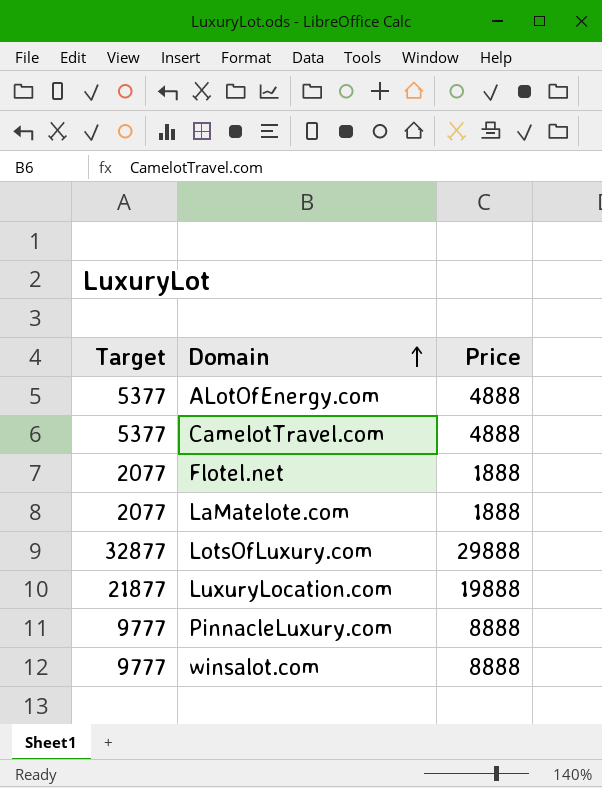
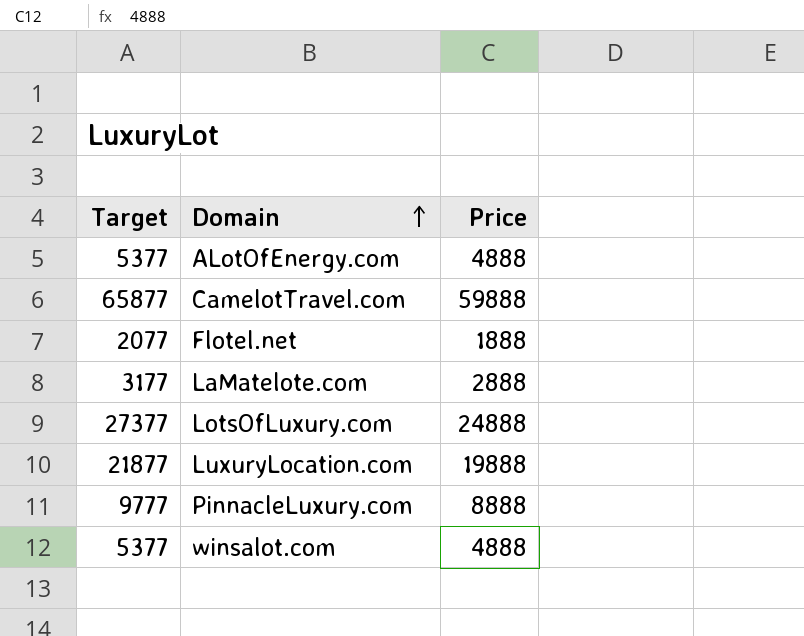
CamelotTravel.com | Target: 5377 -> 65877
CamelotTravel.com | Price: 4888 -> 59888
LaMatelote.com | Target: 2077 -> 3177
LaMatelote.com | Price: 1888 -> 2888
LotsOfLuxury.com | Target: 32877 -> 27377
LotsOfLuxury.com | Price: 29888 -> 24888
winsalot.com | Target: 9777 -> 5377
winsalot.com | Price: 8888 -> 4888

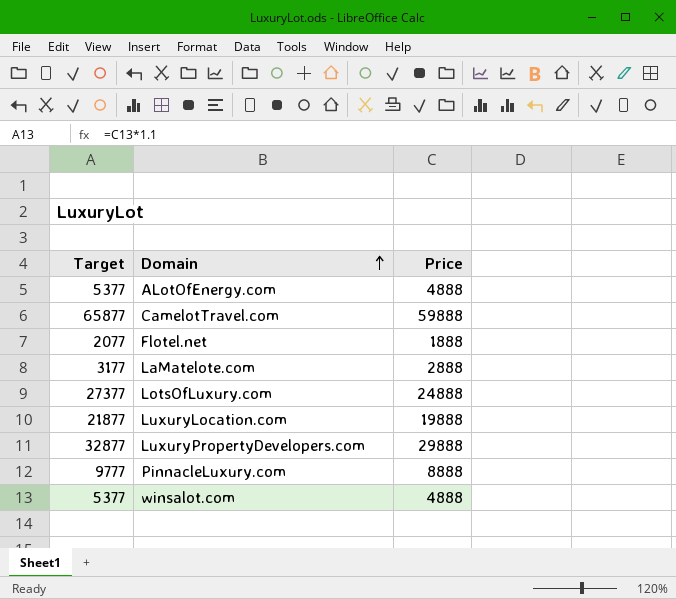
row LuxuryPropertyDevelopers.com: none -> 32877 | 29888

